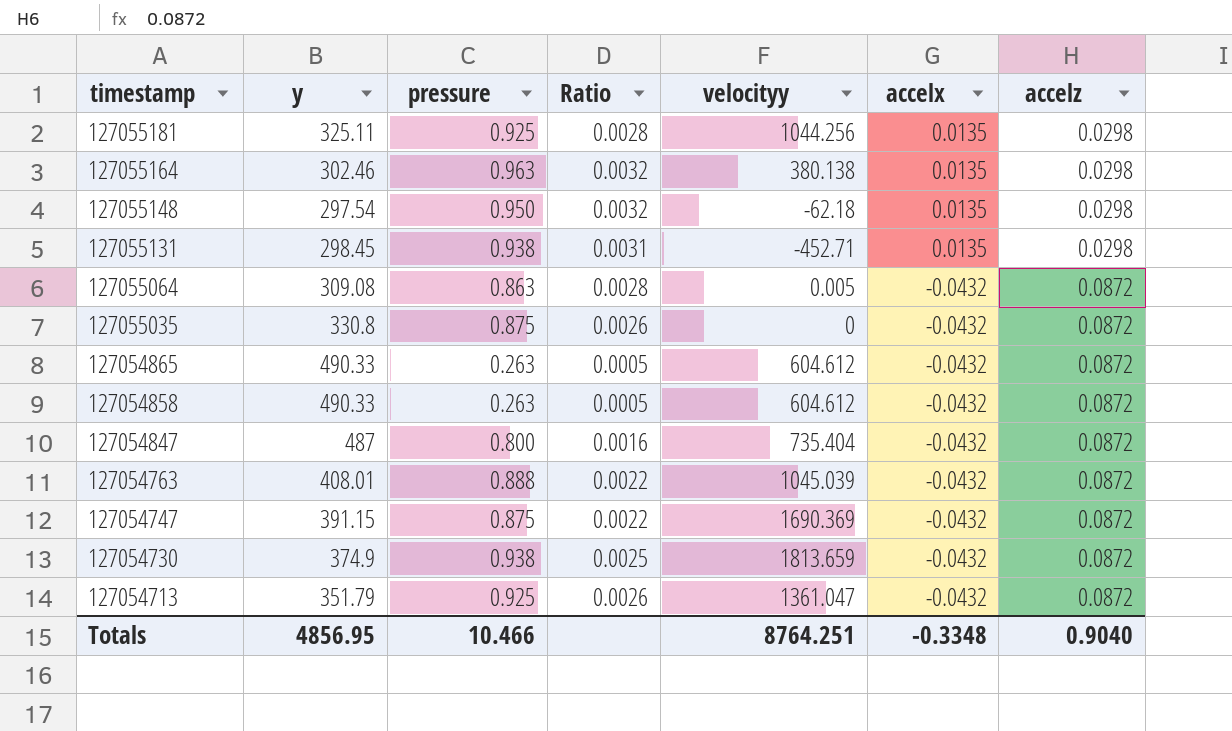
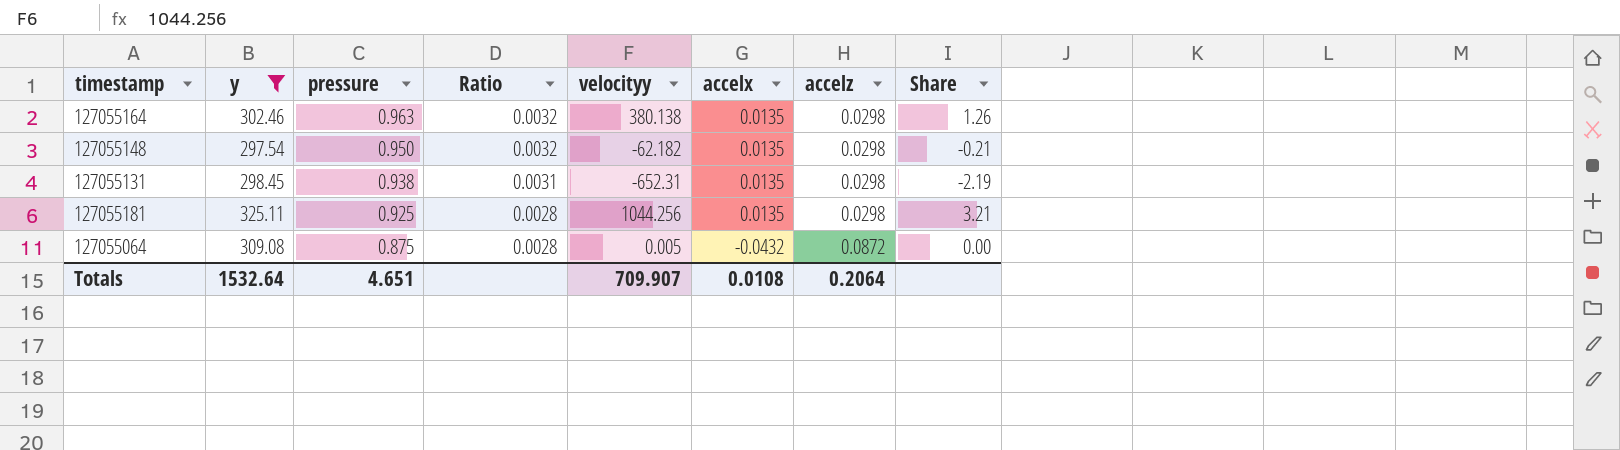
filter: none -> y <= 325.11
row order: timestamp descending -> pressure descending
column Share | formula: none -> [velocityy] / [y]
127055148 | velocityy: -62.18 -> -62.182
127055131 | velocityy: -452.71 -> -652.31
127055064 | pressure: 0.863 -> 0.875
Totals | y: 4856.95 -> 1532.64
Totals | pressure: 10.466 -> 4.651
Totals | velocityy: 8764.251 -> 709.907
Totals | accelx: -0.3348 -> 0.0108
Totals | accelz: 0.9040 -> 0.2064

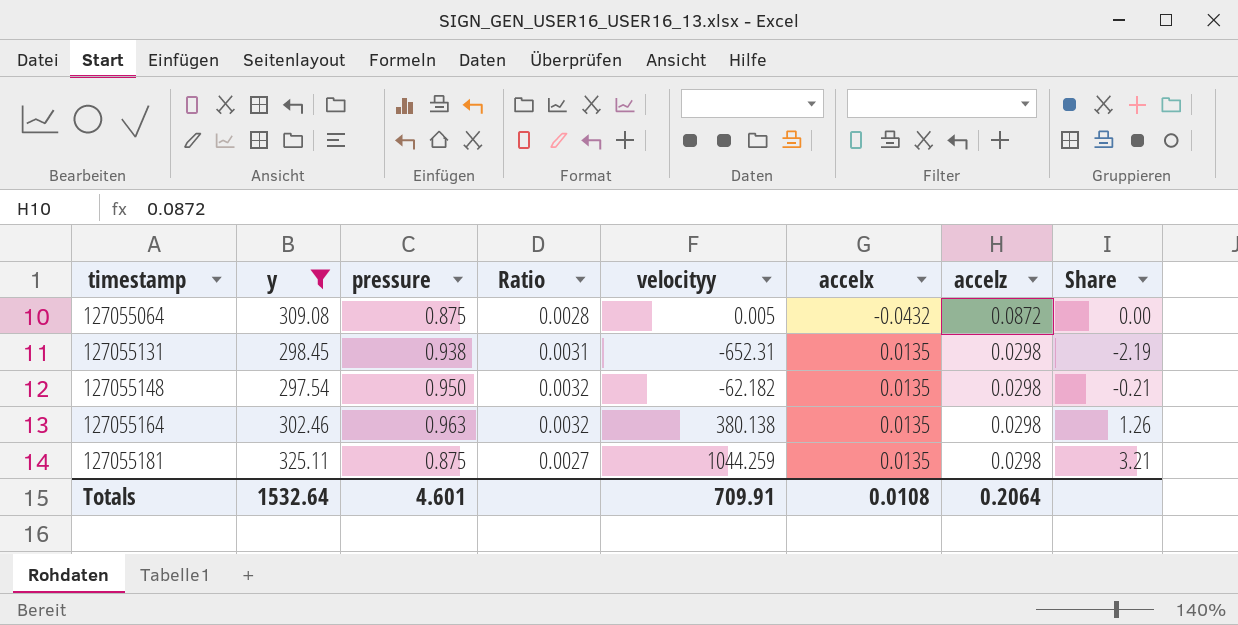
row order: pressure descending -> timestamp ascending
127055181 | pressure: 0.925 -> 0.875
127055181 | Ratio: 0.0028 -> 0.0027
127055181 | velocityy: 1044.256 -> 1044.259
Totals | pressure: 4.651 -> 4.601
Totals | velocityy: 709.907 -> 709.91

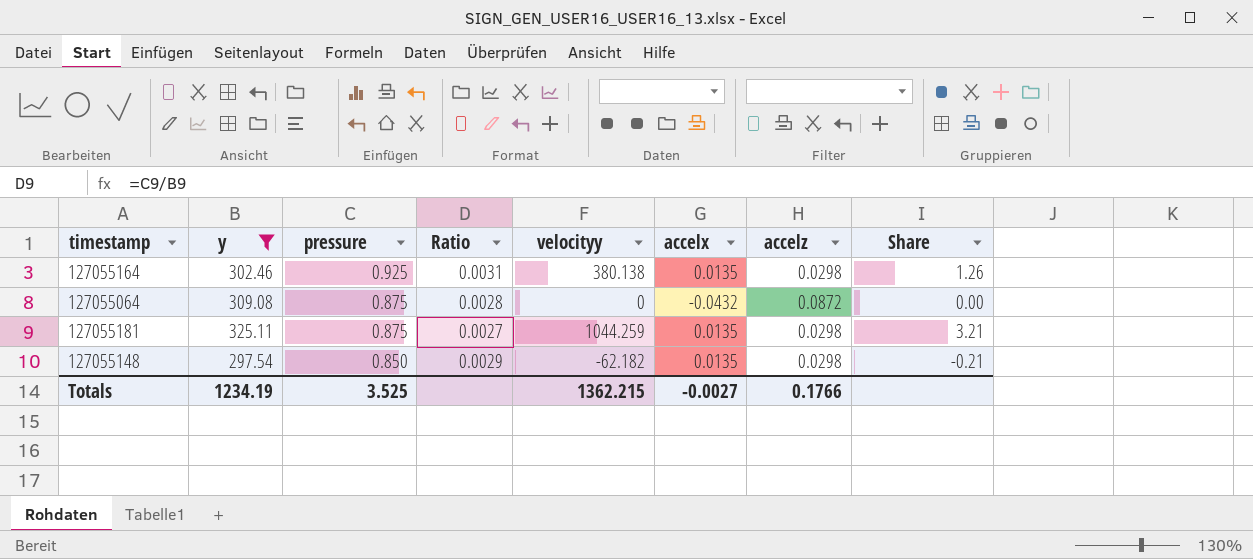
row order: timestamp ascending -> pressure descending
row 127055131: 298.45 | 0.938 | 0.0031 | -652.31 | 0.0135 | 0.0298 | -2.19 -> none
127055164 | pressure: 0.963 -> 0.925
127055164 | Ratio: 0.0032 -> 0.0031
127055064 | velocityy: 0.005 -> 0
127055148 | pressure: 0.950 -> 0.850
127055148 | Ratio: 0.0032 -> 0.0029
Totals | y: 1532.64 -> 1234.19
Totals | pressure: 4.601 -> 3.525
Totals | velocityy: 709.91 -> 1362.215
Totals | accelx: 0.0108 -> -0.0027
Totals | accelz: 0.2064 -> 0.1766

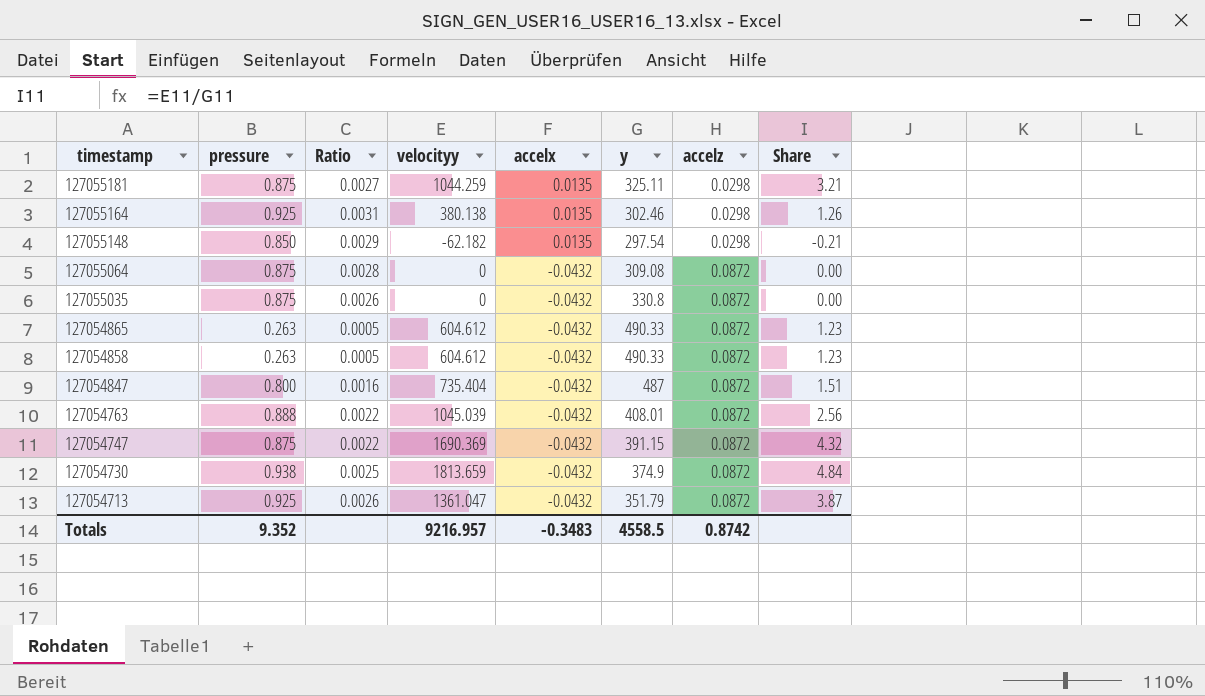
filter: y <= 325.11 -> none
row order: pressure descending -> timestamp descending
column y | position: 2 -> 6
Totals | pressure: 3.525 -> 9.352
Totals | velocityy: 1362.215 -> 9216.957
Totals | accelx: -0.0027 -> -0.3483
Totals | y: 1234.19 -> 4558.5
Totals | accelz: 0.1766 -> 0.8742

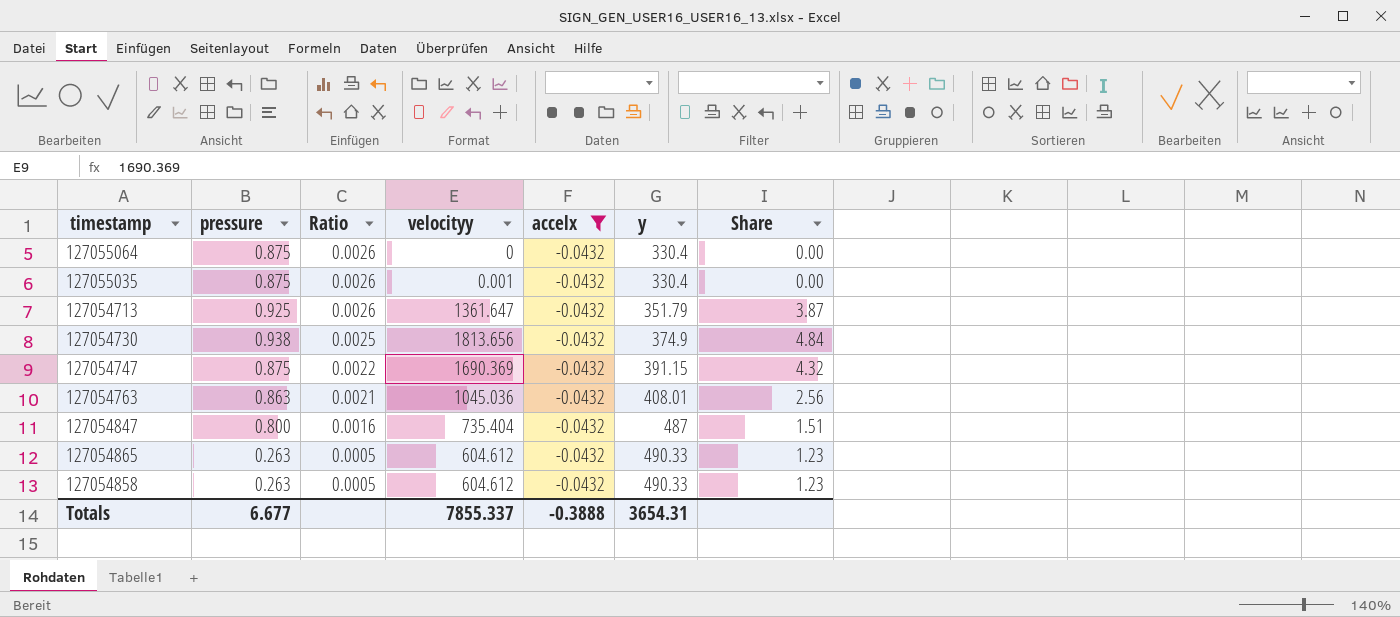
filter: none -> accelx = -0.0432
row order: timestamp descending -> Ratio descending
column accelz | position: 7 -> none
127055064 | Ratio: 0.0028 -> 0.0026
127055064 | y: 309.08 -> 330.4
127055035 | velocityy: 0 -> 0.001
127055035 | y: 330.8 -> 330.4
127054713 | velocityy: 1361.047 -> 1361.647
127054730 | velocityy: 1813.659 -> 1813.656
127054763 | pressure: 0.888 -> 0.863
127054763 | Ratio: 0.0022 -> 0.0021
127054763 | velocityy: 1045.039 -> 1045.036
Totals | pressure: 9.352 -> 6.677
Totals | velocityy: 9216.957 -> 7855.337
Totals | accelx: -0.3483 -> -0.3888
Totals | y: 4558.5 -> 3654.31

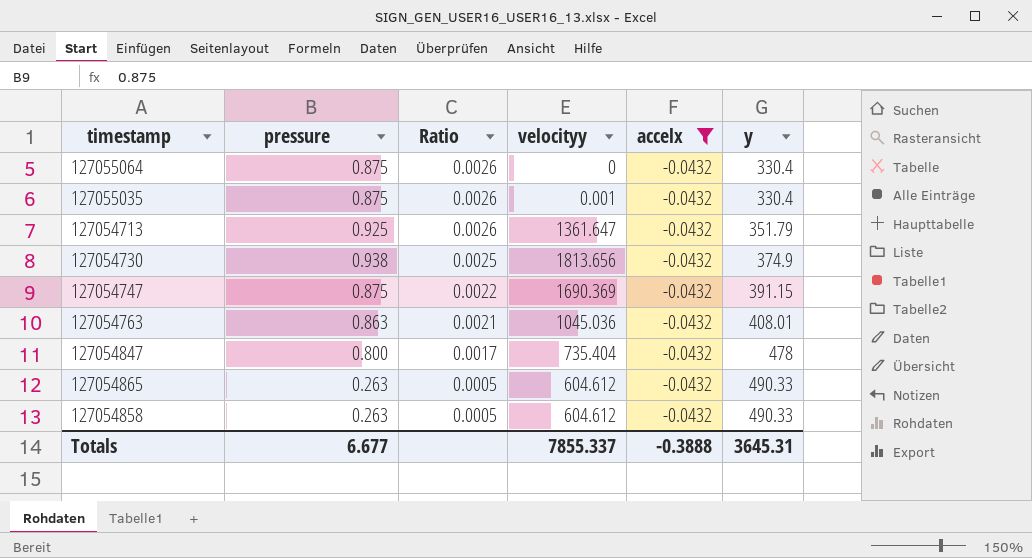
column Share | formula: [velocityy] / [y] -> none
127054847 | Ratio: 0.0016 -> 0.0017
127054847 | y: 487 -> 478
Totals | y: 3654.31 -> 3645.31

